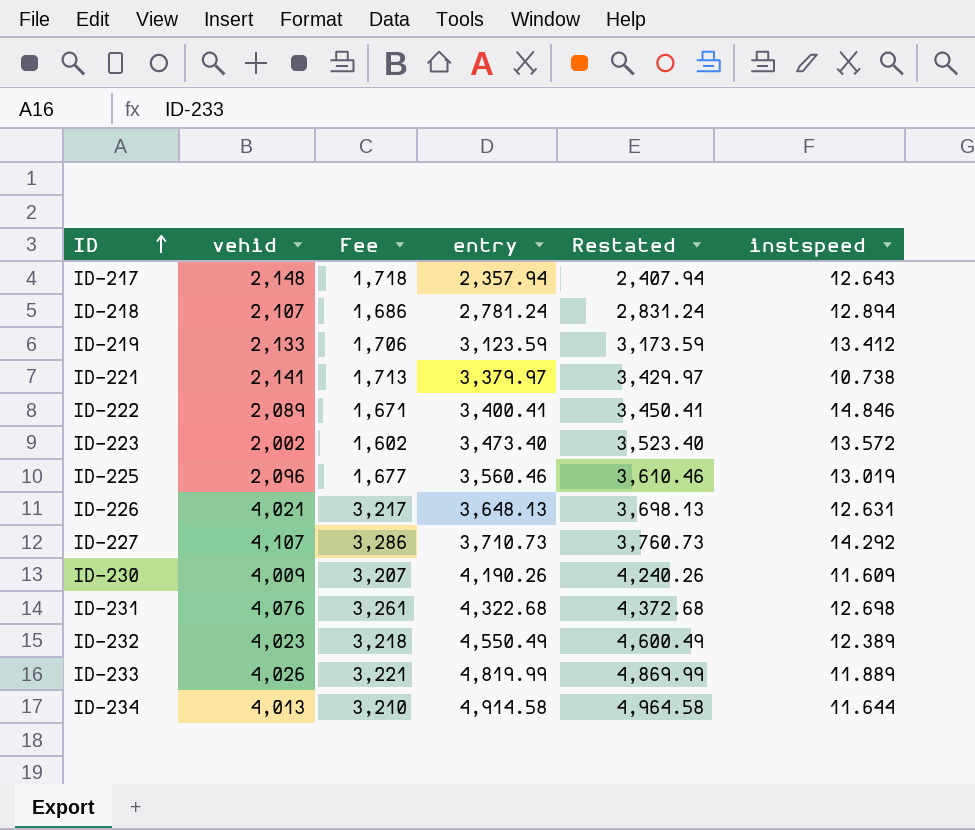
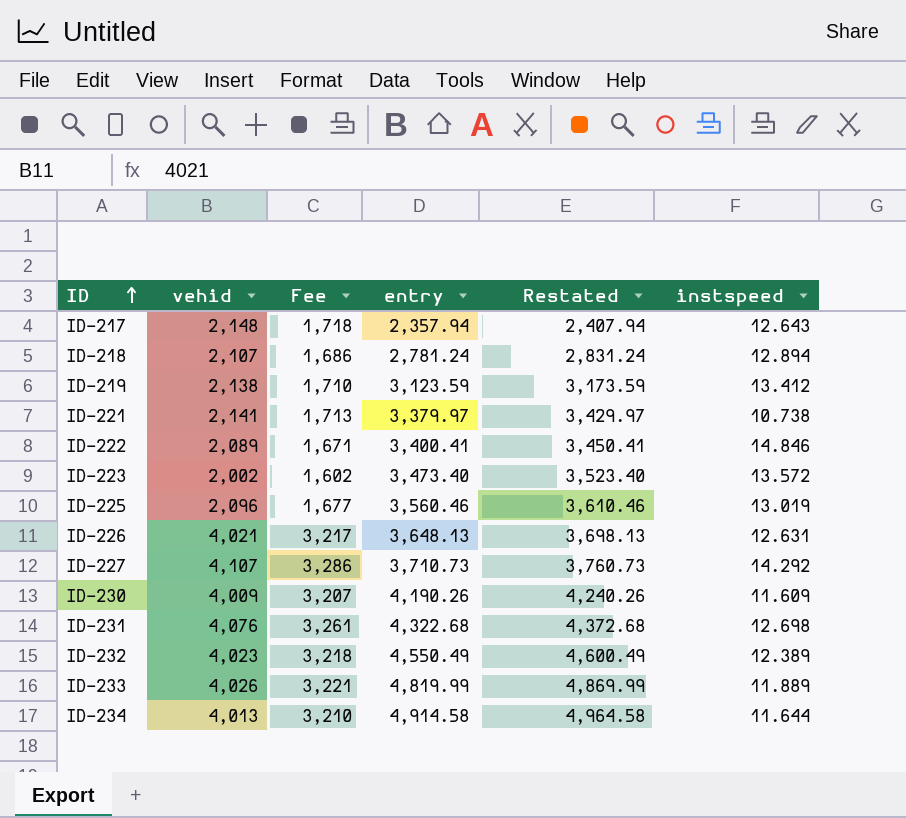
ID-219 | vehid: 2,133 -> 2,138
ID-219 | Fee: 1,706 -> 1,710

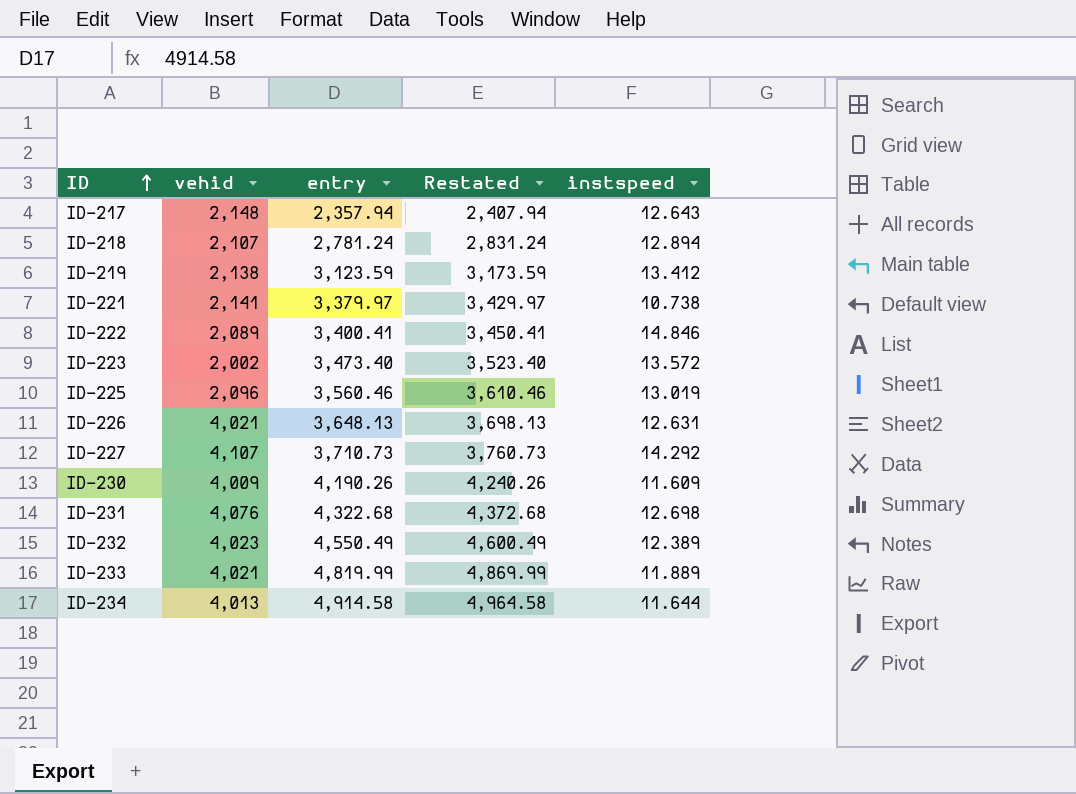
column Fee | formula: [vehid] * 0.8 -> none
ID-233 | vehid: 4,026 -> 4,021

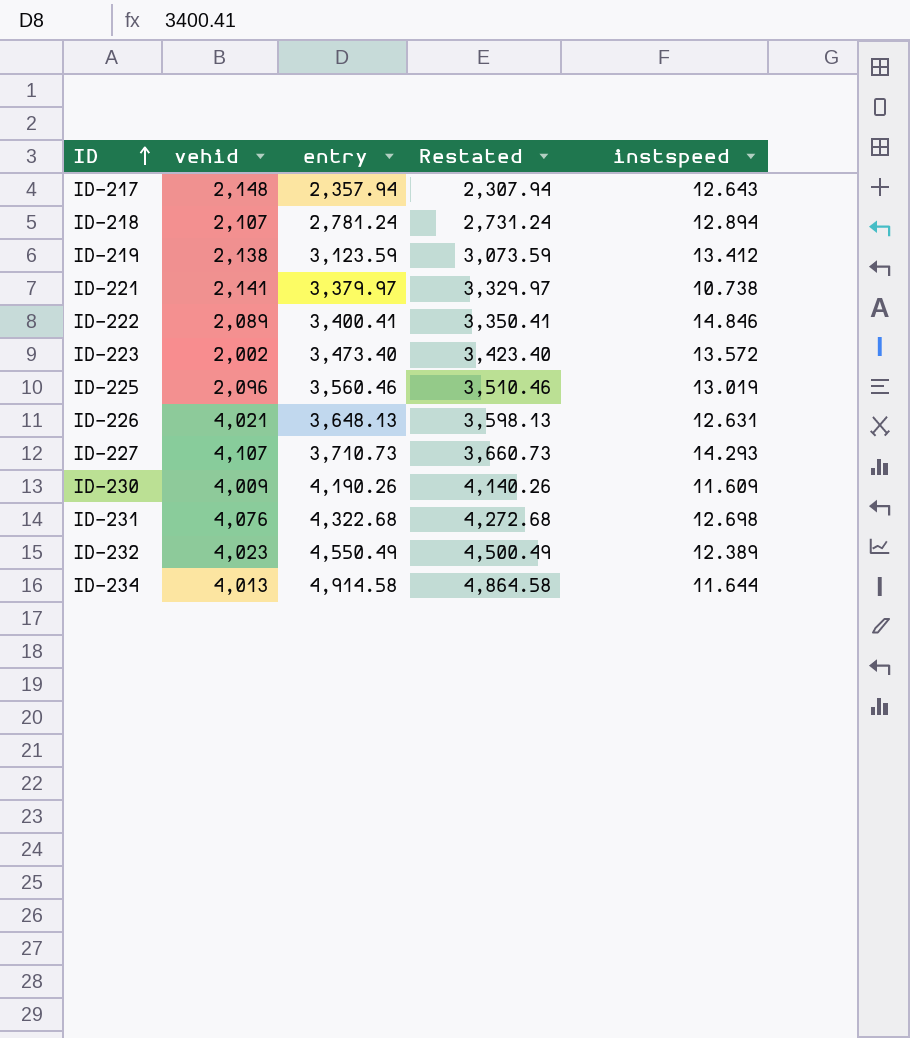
column Restated | formula: [entry] + 50 -> [entry] - 50
row ID-233: 4,021 | 4,819.99 | 4,869.99 | 11.889 -> none
ID-227 | instspeed: 14.292 -> 14.293

